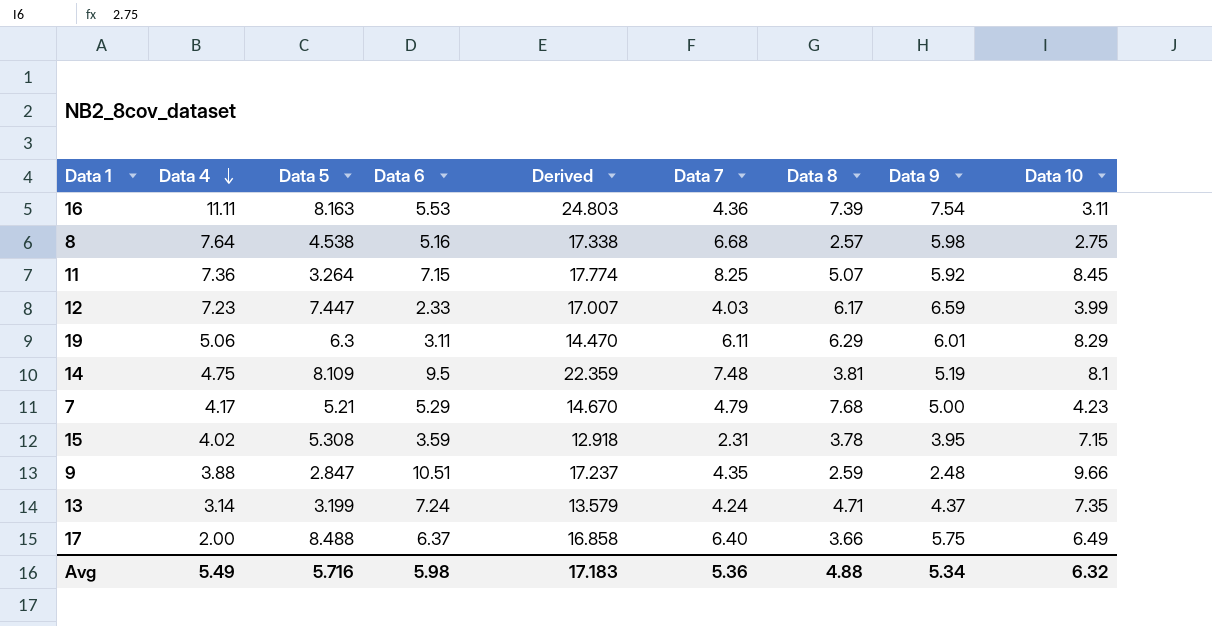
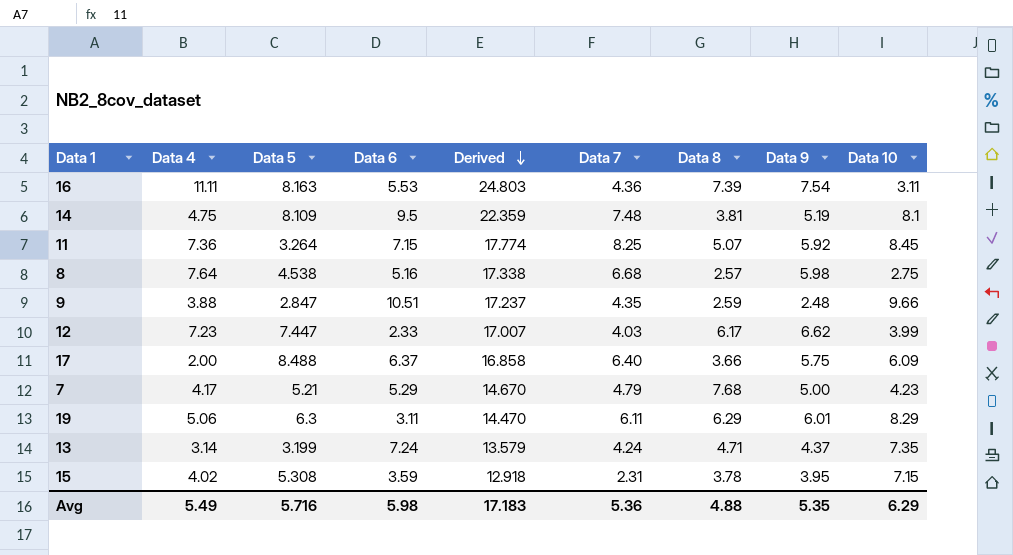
row order: Data 4 descending -> Derived descending
12 | Data 9: 6.59 -> 6.62
17 | Data 10: 6.49 -> 6.09
Avg | Data 9: 5.34 -> 5.35
Avg | Data 10: 6.32 -> 6.29

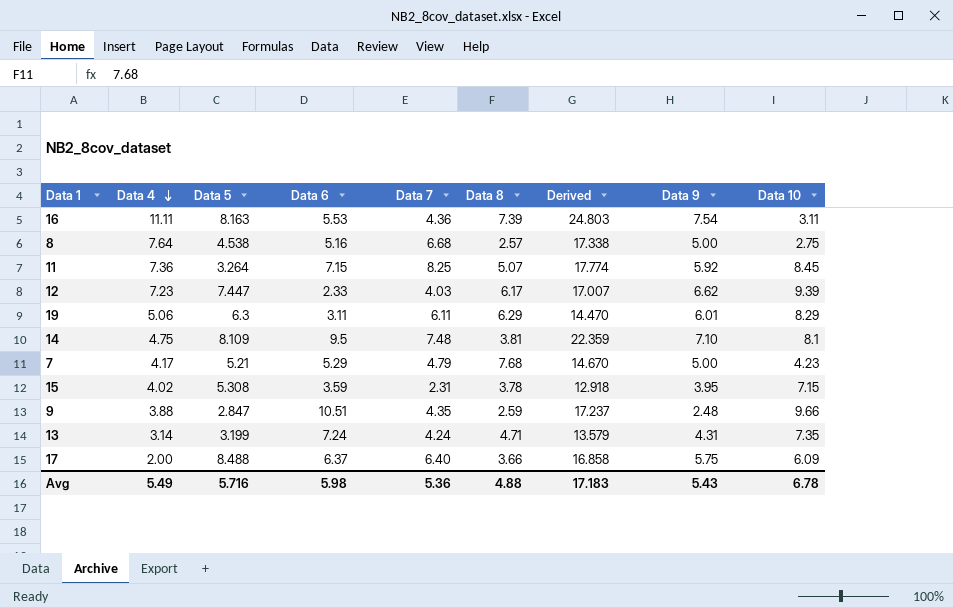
row order: Derived descending -> Data 4 descending
column Derived | position: 5 -> 7
8 | Data 9: 5.98 -> 5.00
12 | Data 10: 3.99 -> 9.39
14 | Data 9: 5.19 -> 7.10
13 | Data 9: 4.37 -> 4.31
Avg | Data 9: 5.35 -> 5.43
Avg | Data 10: 6.29 -> 6.78

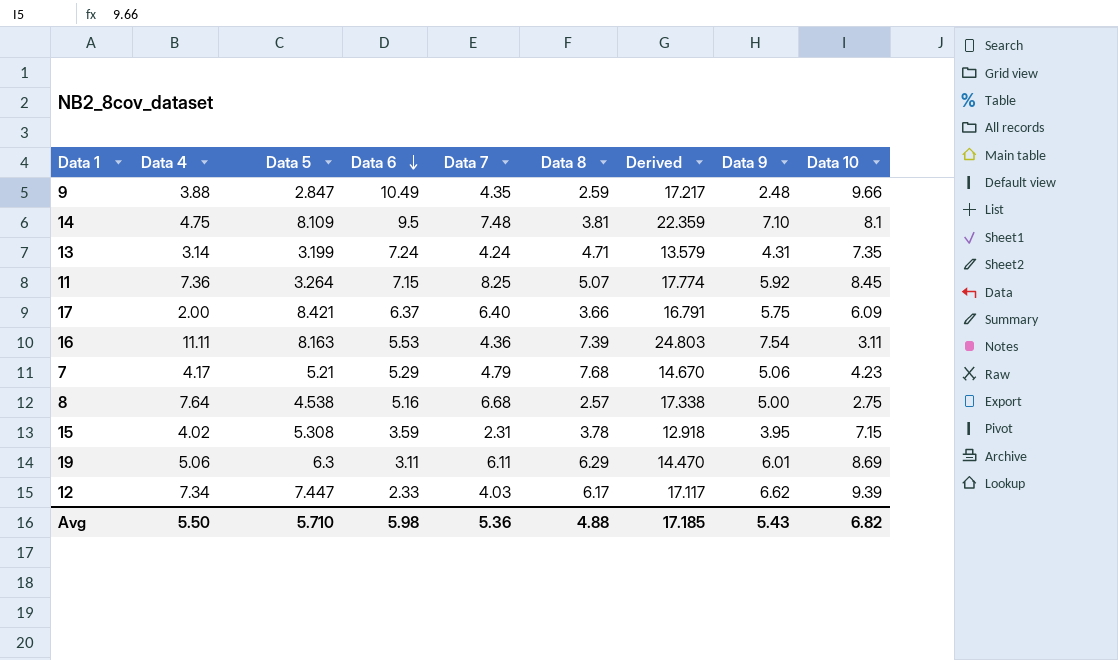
row order: Data 4 descending -> Data 6 descending
9 | Data 6: 10.51 -> 10.49
9 | Derived: 17.237 -> 17.217
17 | Data 5: 8.488 -> 8.421
17 | Derived: 16.858 -> 16.791
7 | Data 9: 5.00 -> 5.06
19 | Data 10: 8.29 -> 8.69
12 | Data 4: 7.23 -> 7.34
12 | Derived: 17.007 -> 17.117
Avg | Data 4: 5.49 -> 5.50
Avg | Data 5: 5.716 -> 5.710
Avg | Derived: 17.183 -> 17.185
Avg | Data 10: 6.78 -> 6.82

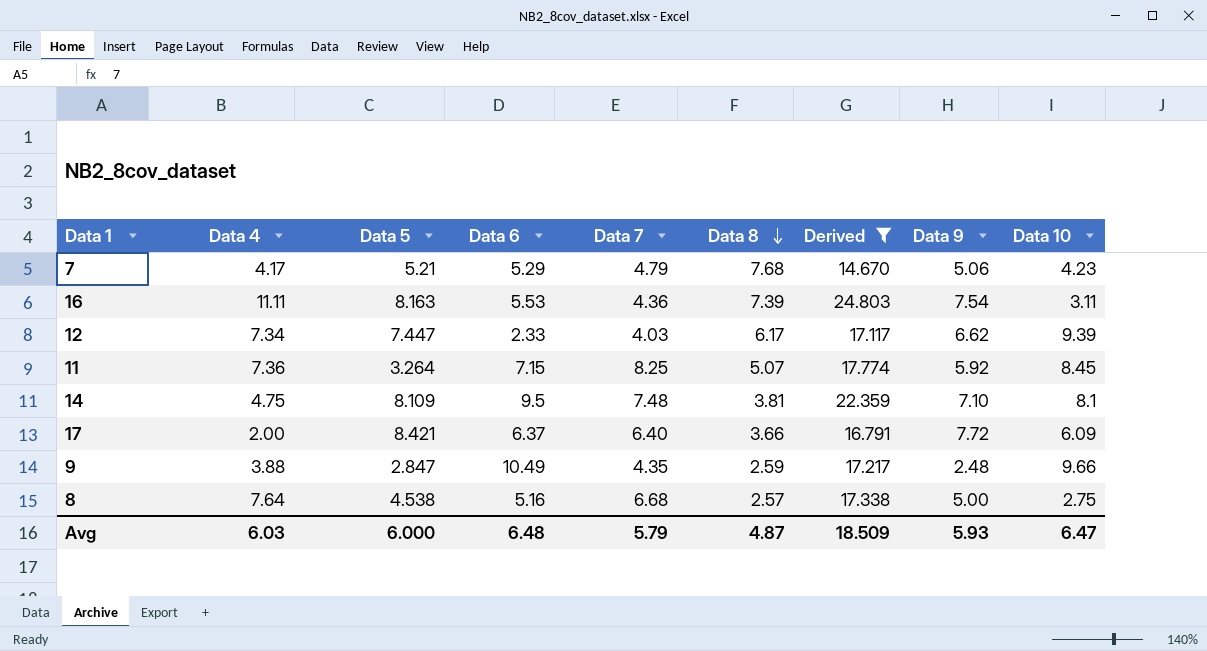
filter: none -> Derived >= 14.670
row order: Data 6 descending -> Data 8 descending
17 | Data 9: 5.75 -> 7.72
Avg | Data 4: 5.50 -> 6.03
Avg | Data 5: 5.710 -> 6.000
Avg | Data 6: 5.98 -> 6.48
Avg | Data 7: 5.36 -> 5.79
Avg | Data 8: 4.88 -> 4.87
Avg | Derived: 17.185 -> 18.509
Avg | Data 9: 5.43 -> 5.93
Avg | Data 10: 6.82 -> 6.47

